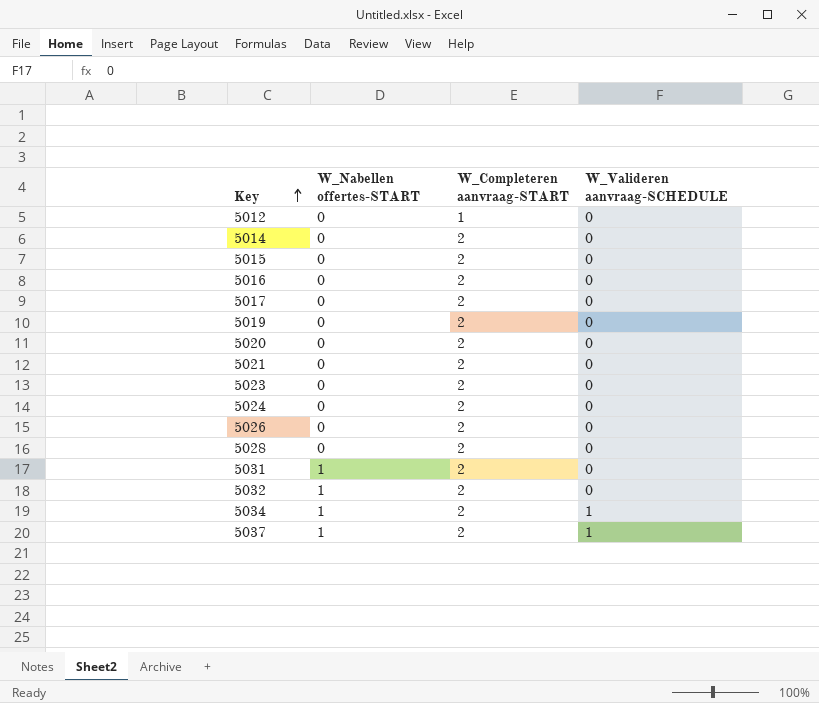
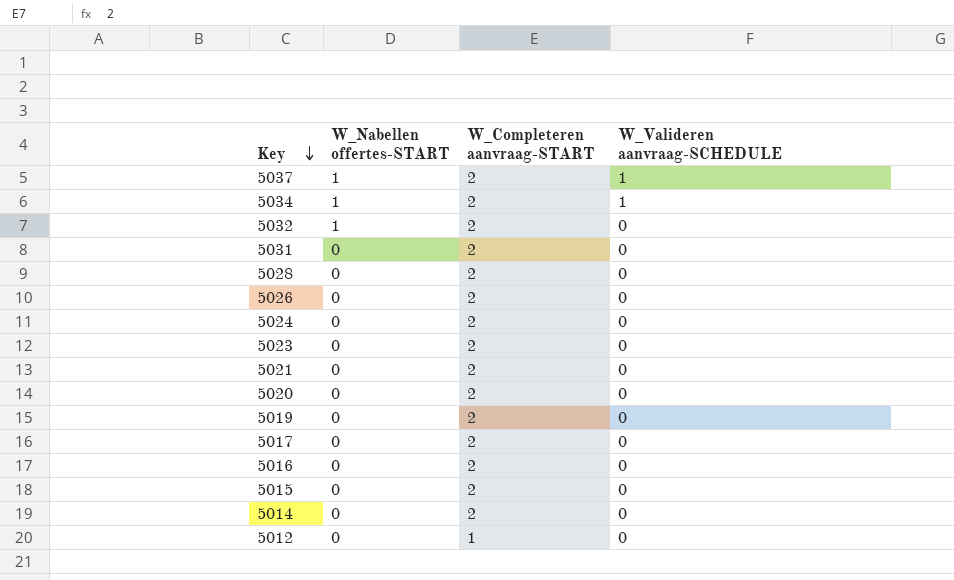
row order: Key ascending -> Key descending
5031 | W_Nabellen offertes-START: 1 -> 0

